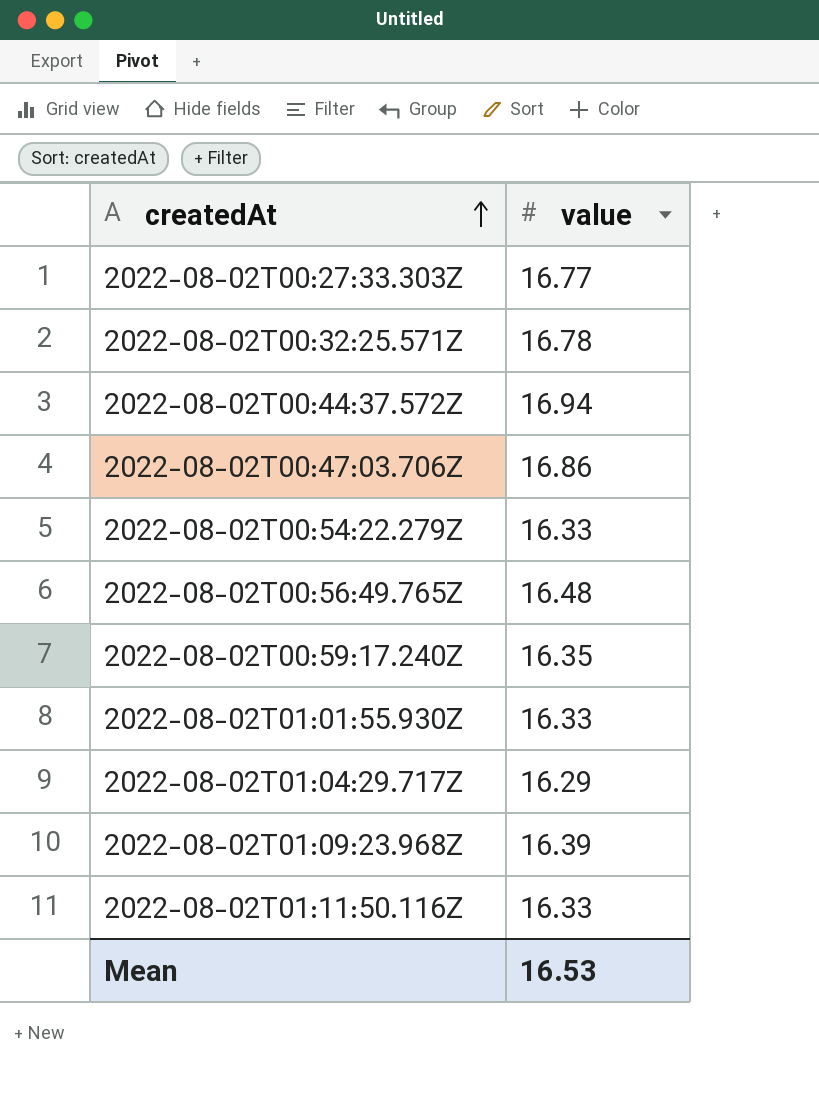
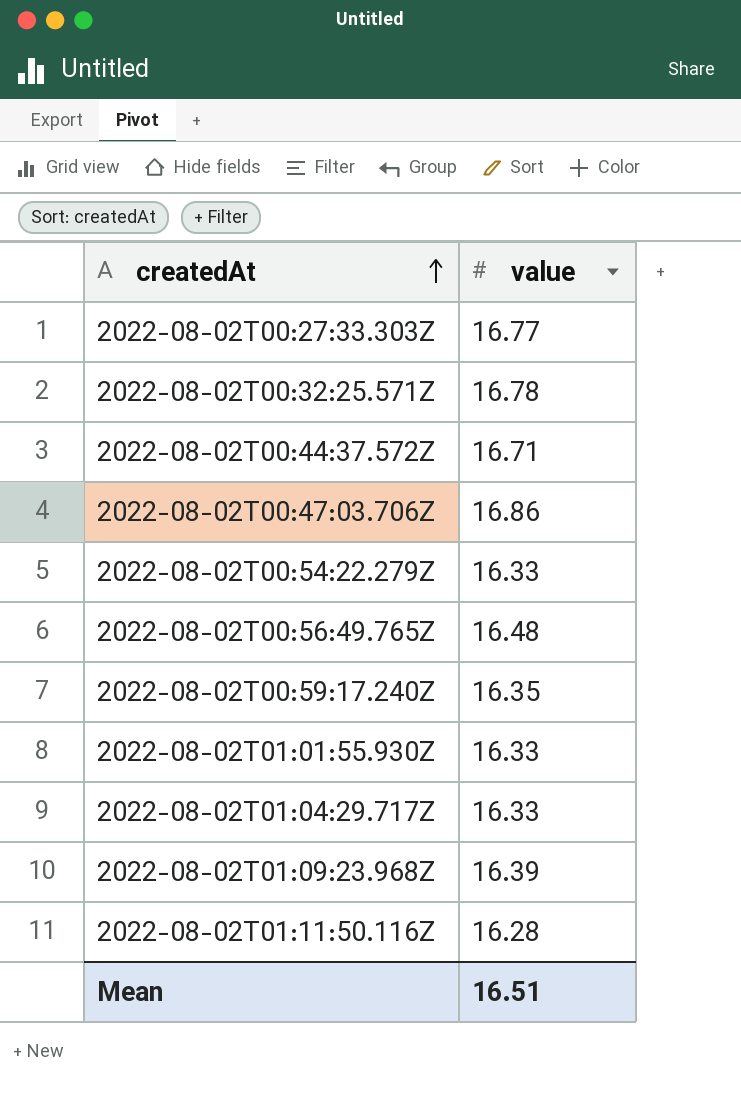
2022-08-02T00:44:37.572Z | value: 16.94 -> 16.71
2022-08-02T01:04:29.717Z | value: 16.29 -> 16.33
2022-08-02T01:11:50.116Z | value: 16.33 -> 16.28
Mean | value: 16.53 -> 16.51

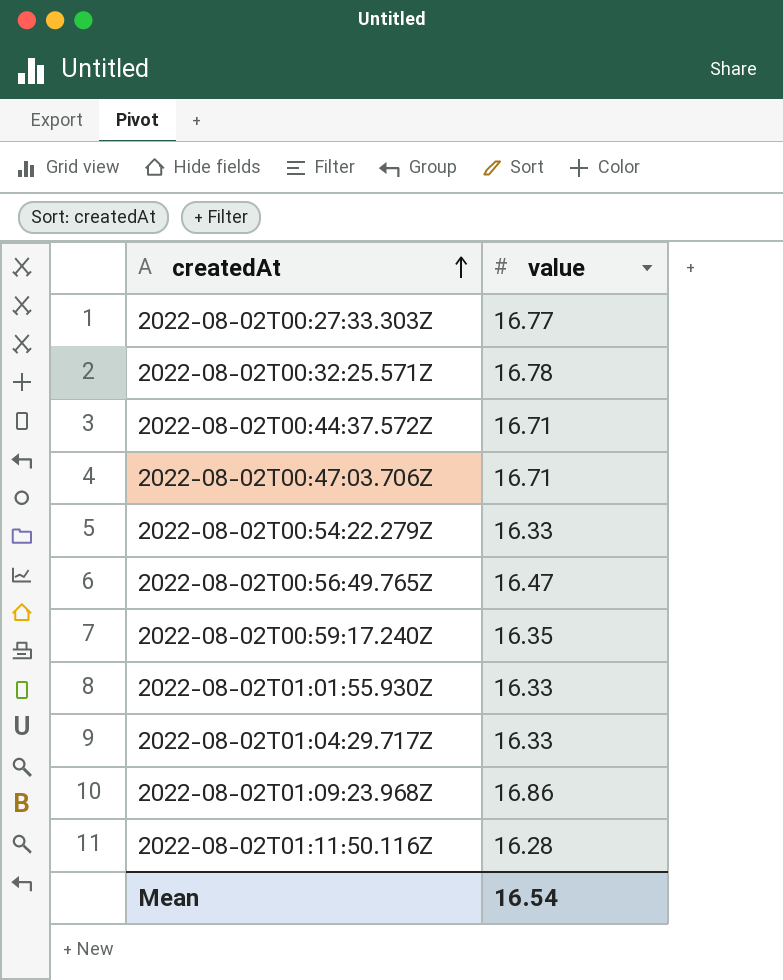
2022-08-02T00:47:03.706Z | value: 16.86 -> 16.71
2022-08-02T00:56:49.765Z | value: 16.48 -> 16.47
2022-08-02T01:09:23.968Z | value: 16.39 -> 16.86
Mean | value: 16.51 -> 16.54

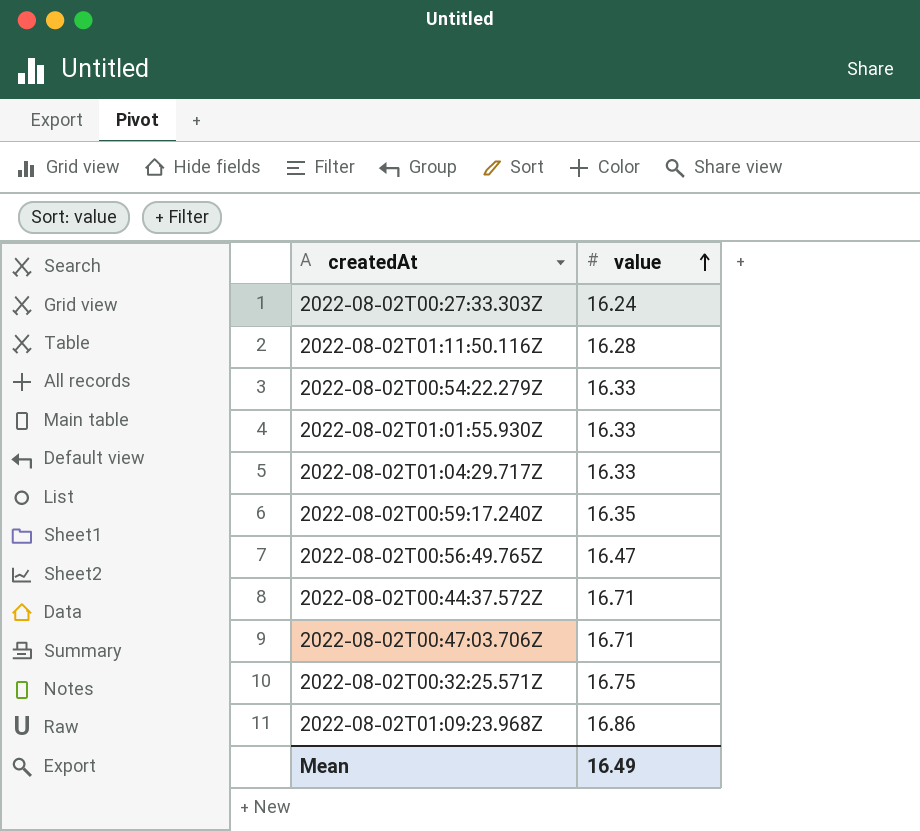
row order: createdAt ascending -> value ascending
2022-08-02T00:27:33.303Z | value: 16.77 -> 16.24
2022-08-02T00:32:25.571Z | value: 16.78 -> 16.75
Mean | value: 16.54 -> 16.49

